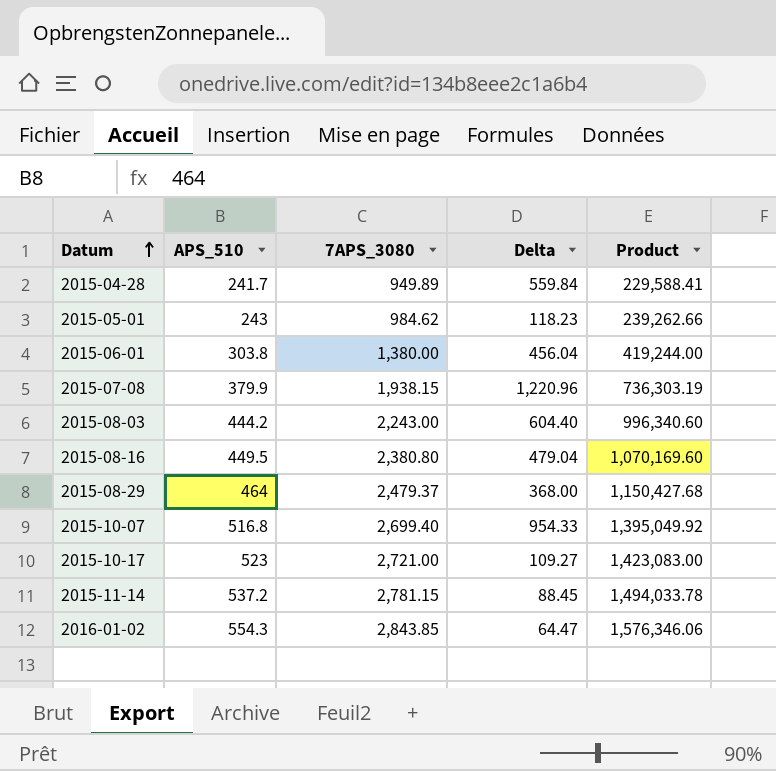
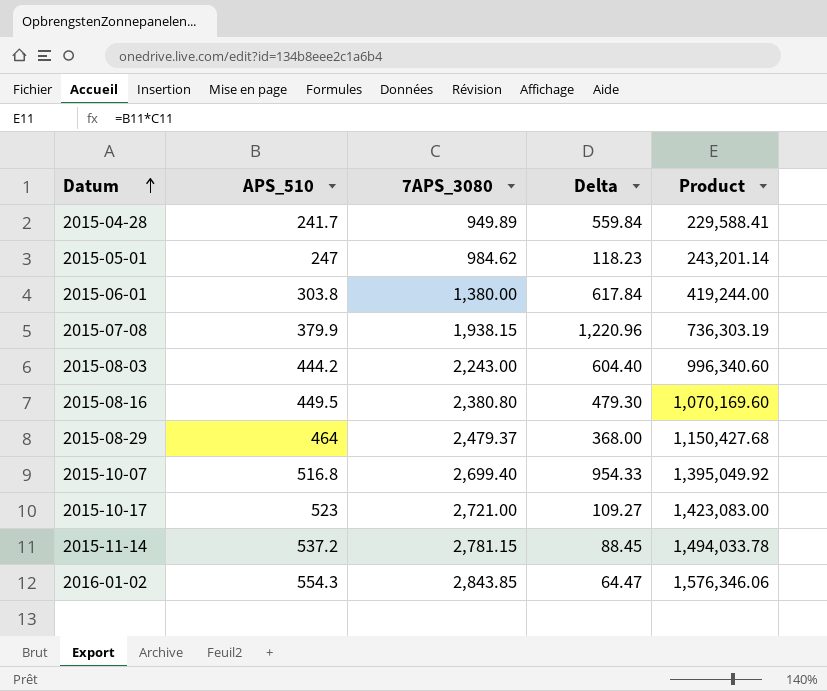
2015-05-01 | APS_510: 243 -> 247
2015-05-01 | Product: 239,262.66 -> 243,201.14
2015-06-01 | Delta: 456.04 -> 617.84
2015-08-16 | Delta: 479.04 -> 479.30

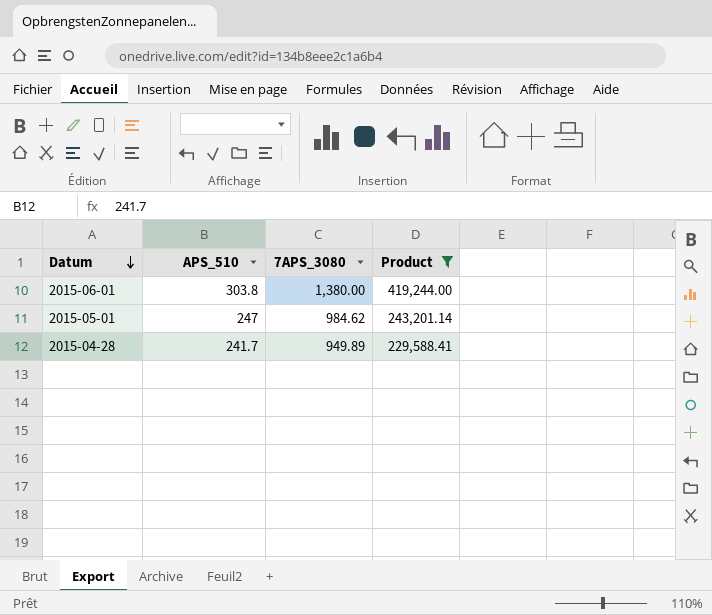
filter: none -> Product <= 419,244.00
row order: Datum ascending -> Datum descending
column Delta | position: 4 -> none

